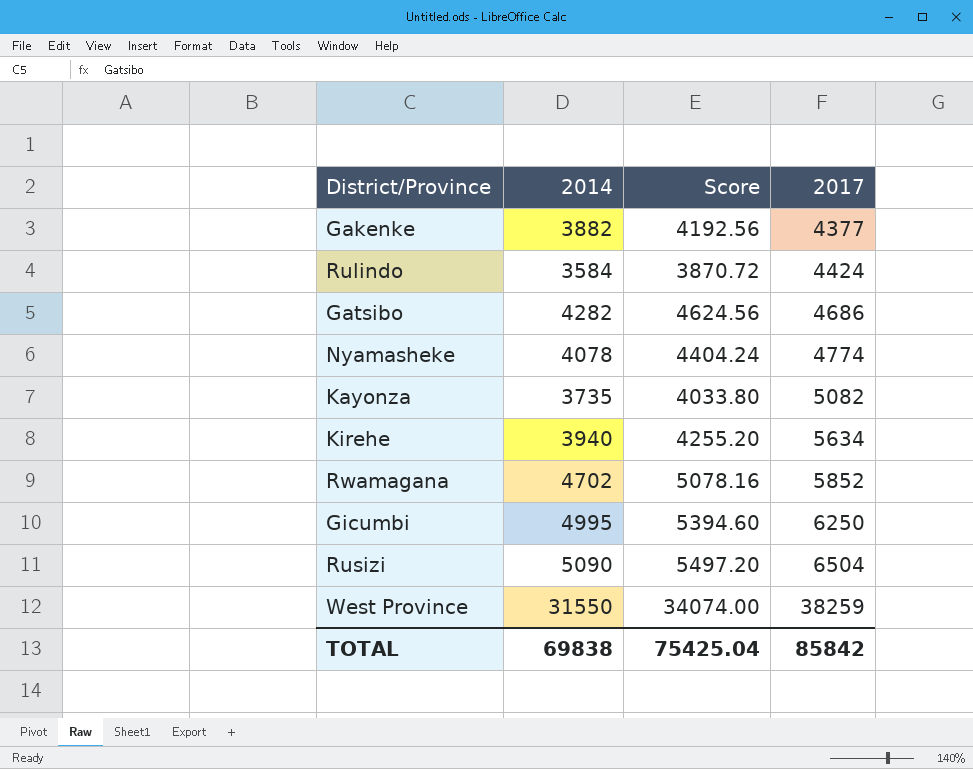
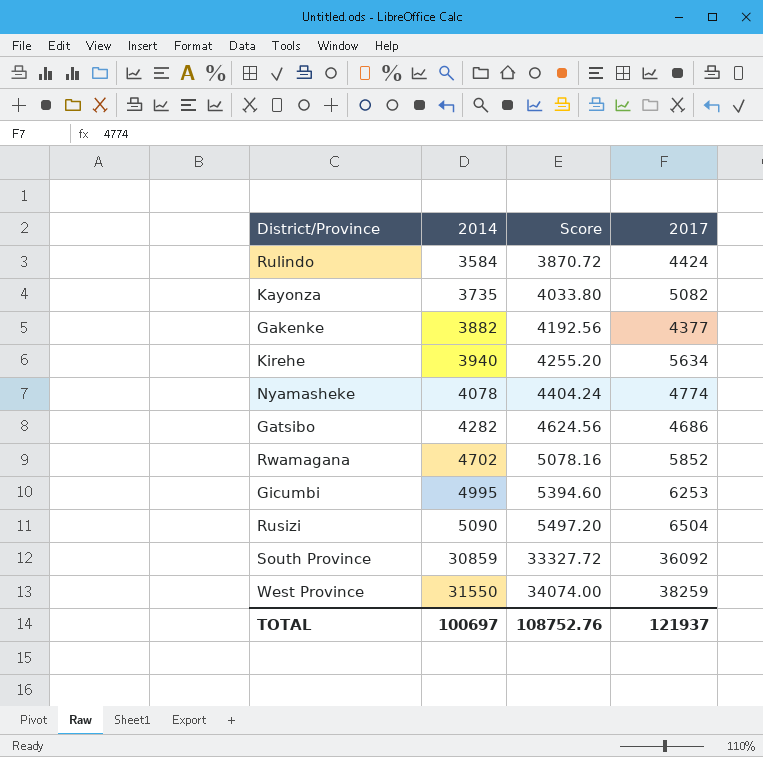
row order: 2017 ascending -> 2014 ascending
Gicumbi | 2017: 6250 -> 6253
row South Province: none -> 30859 | 33327.72 | 36092
TOTAL | 2014: 69838 -> 100697
TOTAL | Score: 75425.04 -> 108752.76
TOTAL | 2017: 85842 -> 121937

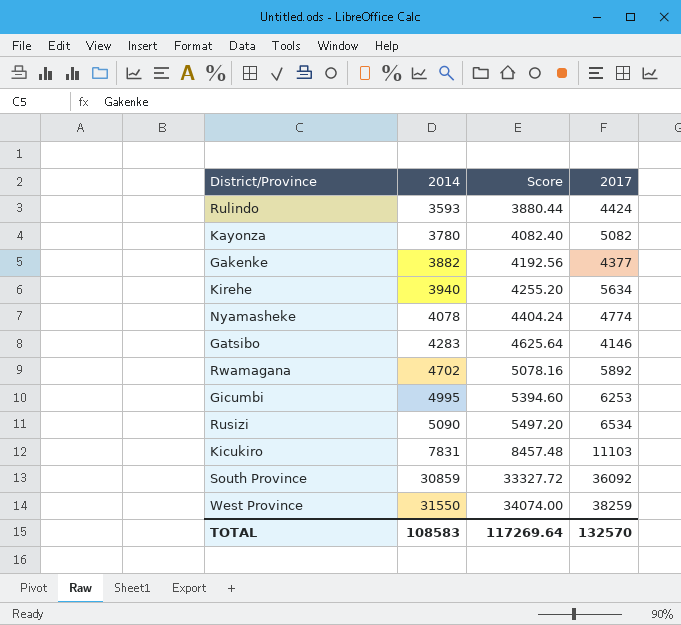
Rulindo | 2014: 3584 -> 3593
Rulindo | Score: 3870.72 -> 3880.44
Kayonza | 2014: 3735 -> 3780
Kayonza | Score: 4033.80 -> 4082.40
Gatsibo | 2014: 4282 -> 4283
Gatsibo | Score: 4624.56 -> 4625.64
Gatsibo | 2017: 4686 -> 4146
Rwamagana | 2017: 5852 -> 5892
Rusizi | 2017: 6504 -> 6534
row Kicukiro: none -> 7831 | 8457.48 | 11103
TOTAL | 2014: 100697 -> 108583
TOTAL | Score: 108752.76 -> 117269.64
TOTAL | 2017: 121937 -> 132570

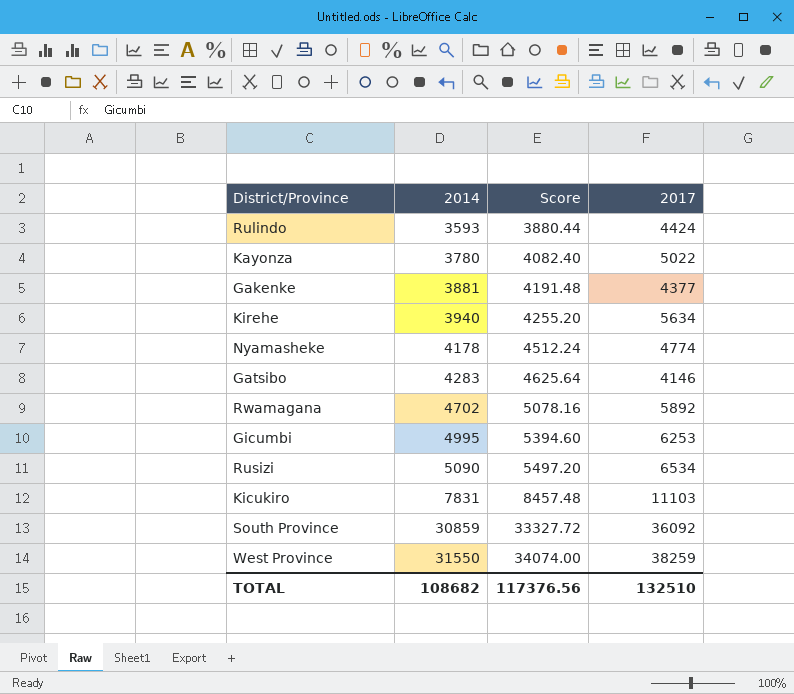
Kayonza | 2017: 5082 -> 5022
Gakenke | 2014: 3882 -> 3881
Gakenke | Score: 4192.56 -> 4191.48
Nyamasheke | 2014: 4078 -> 4178
Nyamasheke | Score: 4404.24 -> 4512.24
TOTAL | 2014: 108583 -> 108682
TOTAL | Score: 117269.64 -> 117376.56
TOTAL | 2017: 132570 -> 132510

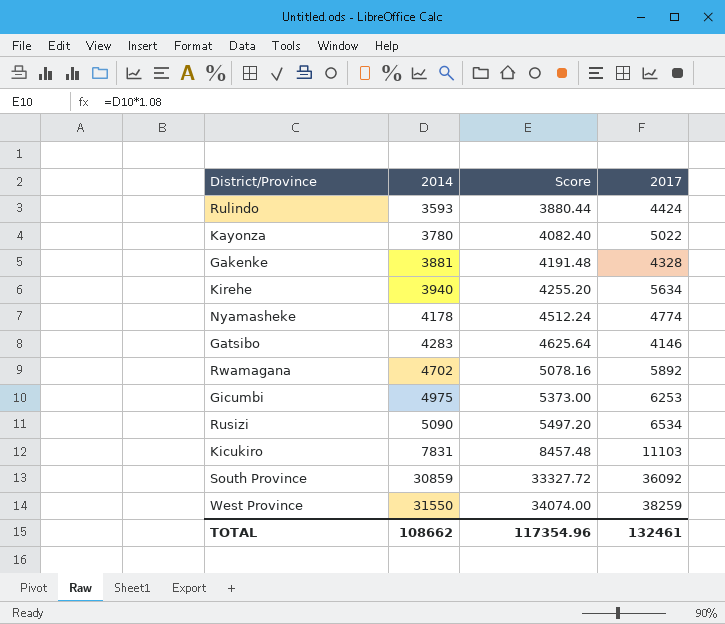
Gakenke | 2017: 4377 -> 4328
Gicumbi | 2014: 4995 -> 4975
Gicumbi | Score: 5394.60 -> 5373.00
TOTAL | 2014: 108682 -> 108662
TOTAL | Score: 117376.56 -> 117354.96
TOTAL | 2017: 132510 -> 132461

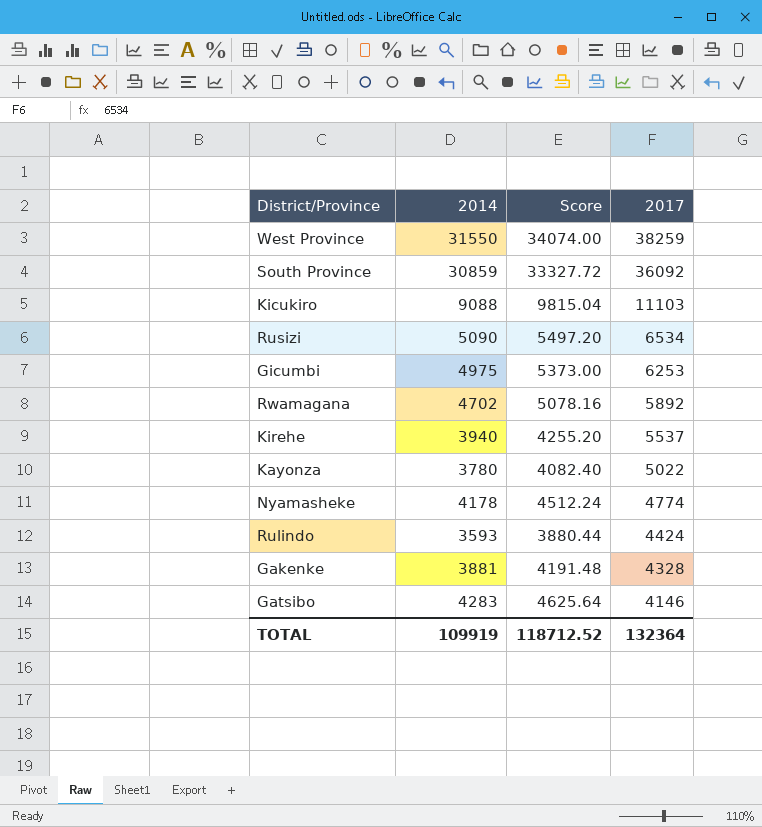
row order: 2014 ascending -> 2017 descending
Kicukiro | 2014: 7831 -> 9088
Kicukiro | Score: 8457.48 -> 9815.04
Kirehe | 2017: 5634 -> 5537
TOTAL | 2014: 108662 -> 109919
TOTAL | Score: 117354.96 -> 118712.52
TOTAL | 2017: 132461 -> 132364

